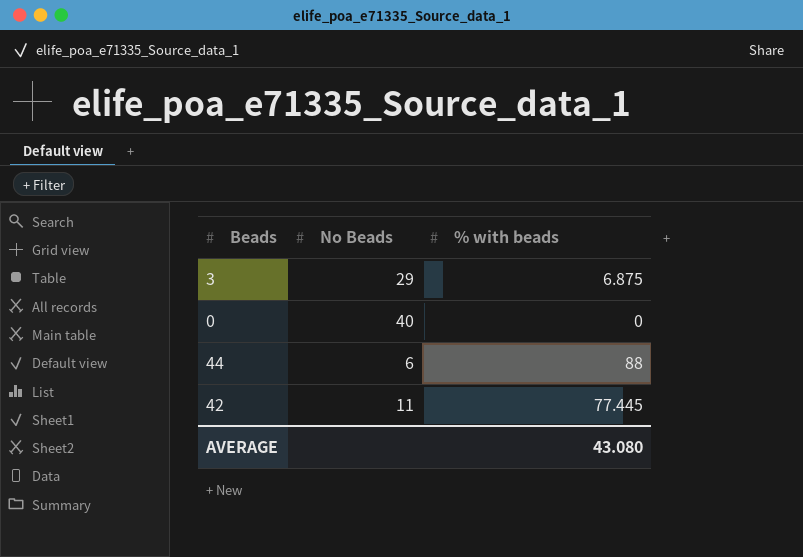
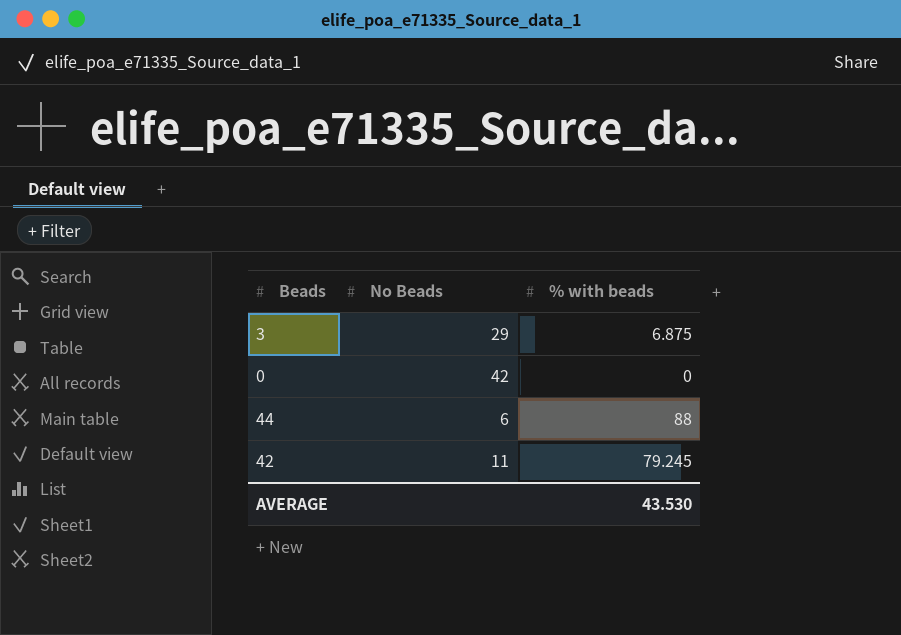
0 | No Beads: 40 -> 42
42 | % with beads: 77.445 -> 79.245
AVERAGE | % with beads: 43.080 -> 43.530

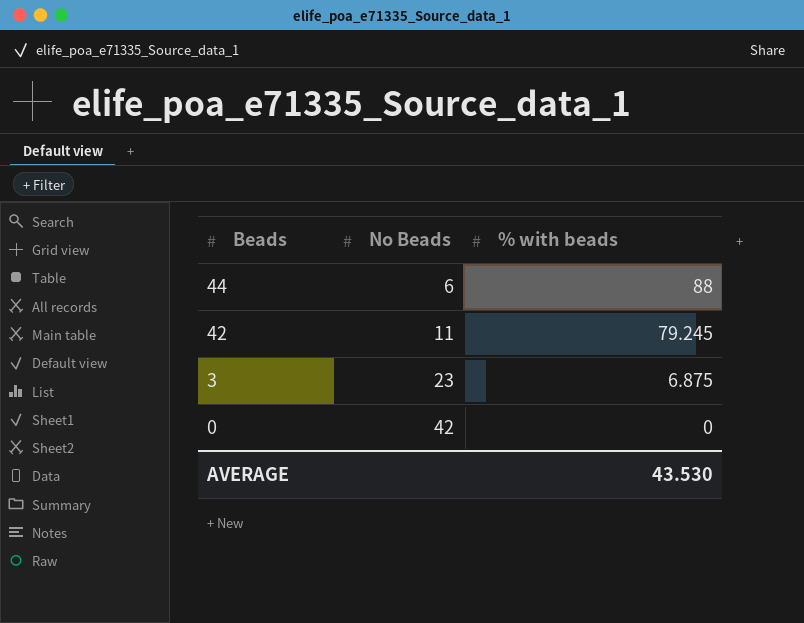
row order: none -> Beads descending
3 | No Beads: 29 -> 23

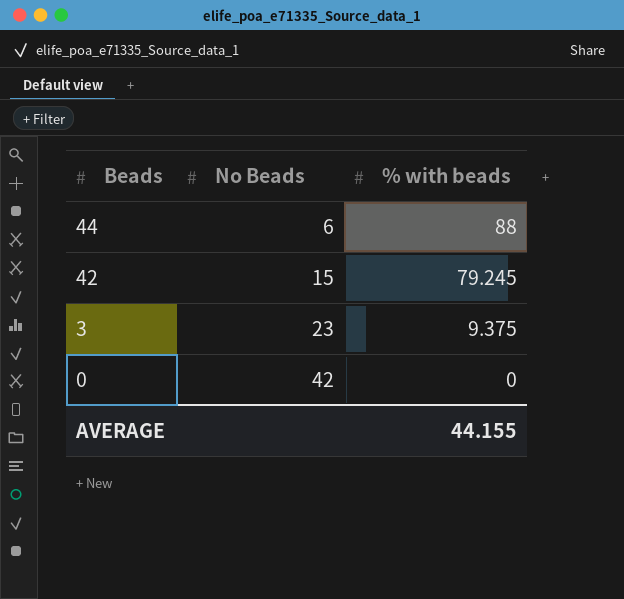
42 | No Beads: 11 -> 15
3 | % with beads: 6.875 -> 9.375
AVERAGE | % with beads: 43.530 -> 44.155

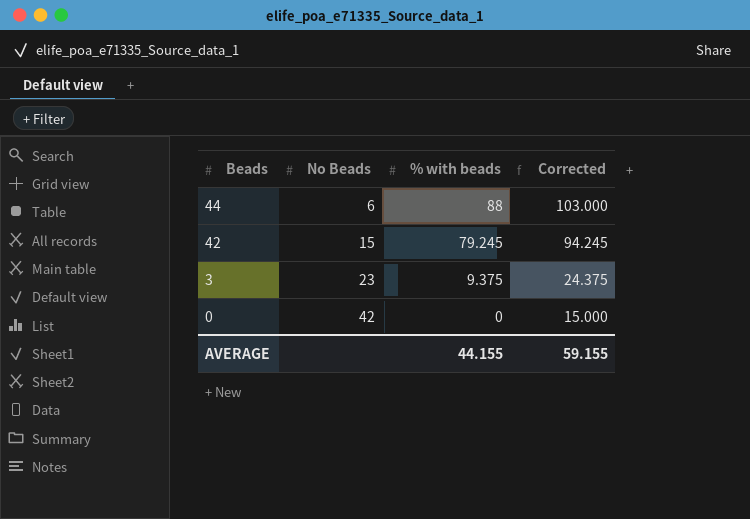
column Corrected | formula: none -> [% with beads] + 15

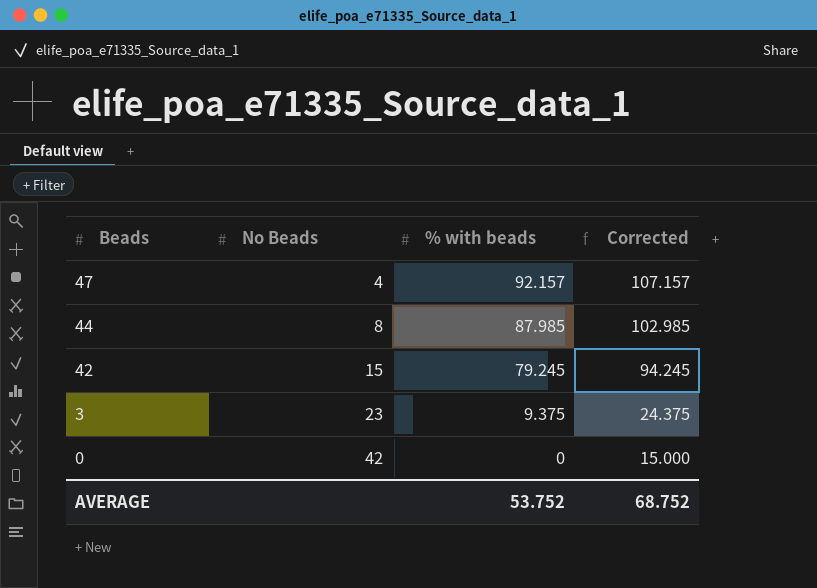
row 47: none -> 4 | 92.157 | 107.157
44 | No Beads: 6 -> 8
44 | % with beads: 88 -> 87.985
44 | Corrected: 103.000 -> 102.985
AVERAGE | % with beads: 44.155 -> 53.752
AVERAGE | Corrected: 59.155 -> 68.752

